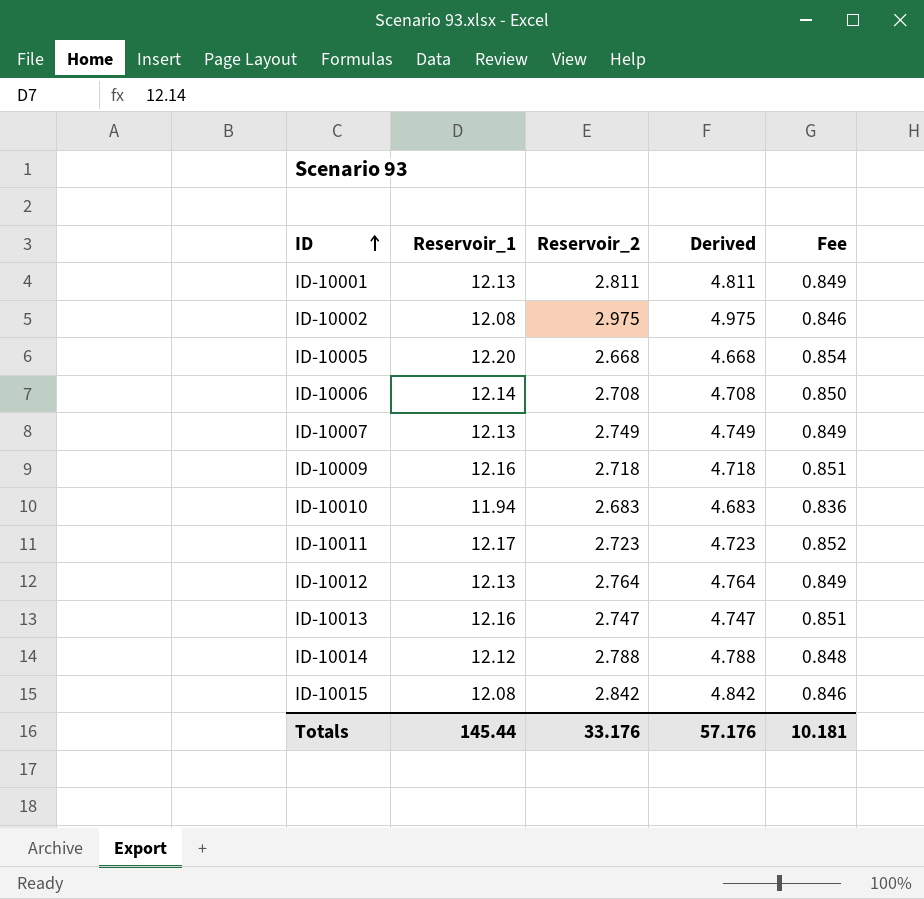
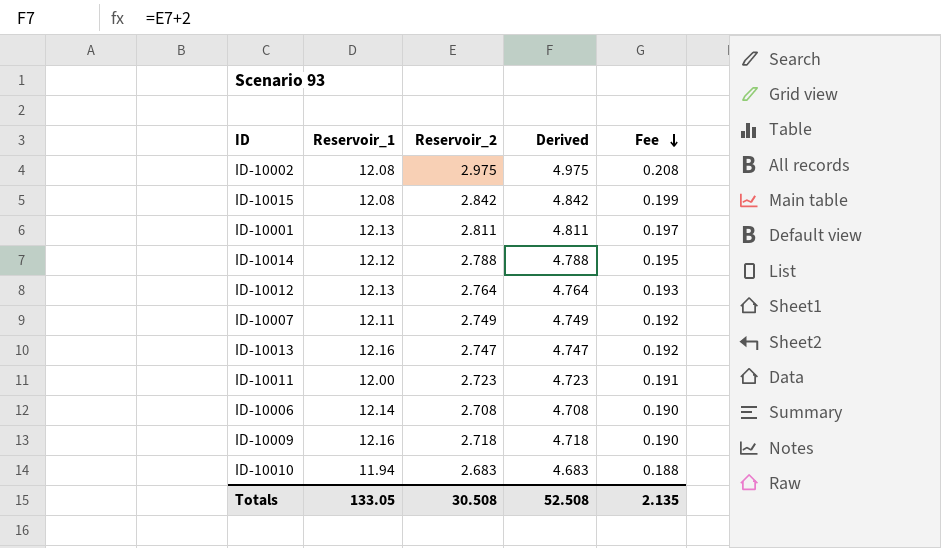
row order: ID ascending -> Fee descending
column Fee | formula: [Reservoir_1] * 0.07 -> [Reservoir_2] * 0.07
row ID-10005: 12.20 | 2.668 | 4.668 | 0.854 -> none
ID-10007 | Reservoir_1: 12.13 -> 12.11
ID-10011 | Reservoir_1: 12.17 -> 12.00
Totals | Reservoir_1: 145.44 -> 133.05
Totals | Reservoir_2: 33.176 -> 30.508
Totals | Derived: 57.176 -> 52.508
Totals | Fee: 10.181 -> 2.135

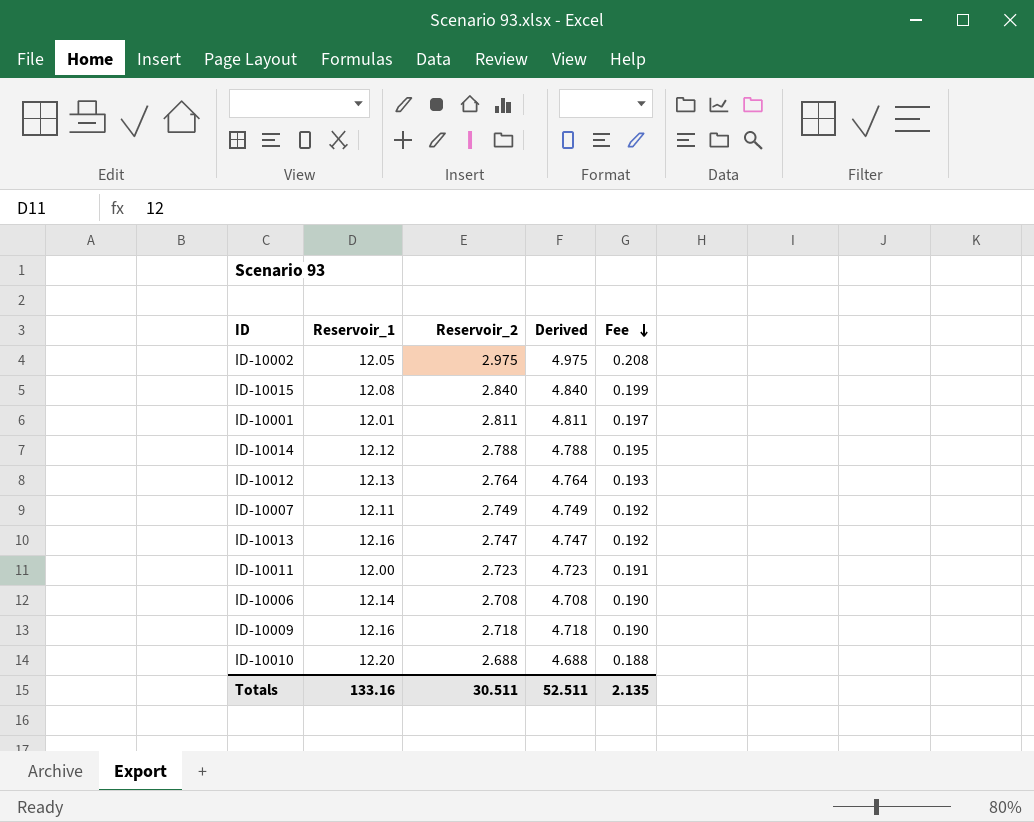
ID-10002 | Reservoir_1: 12.08 -> 12.05
ID-10015 | Reservoir_2: 2.842 -> 2.840
ID-10015 | Derived: 4.842 -> 4.840
ID-10001 | Reservoir_1: 12.13 -> 12.01
ID-10010 | Reservoir_1: 11.94 -> 12.20
ID-10010 | Reservoir_2: 2.683 -> 2.688
ID-10010 | Derived: 4.683 -> 4.688
Totals | Reservoir_1: 133.05 -> 133.16
Totals | Reservoir_2: 30.508 -> 30.511
Totals | Derived: 52.508 -> 52.511

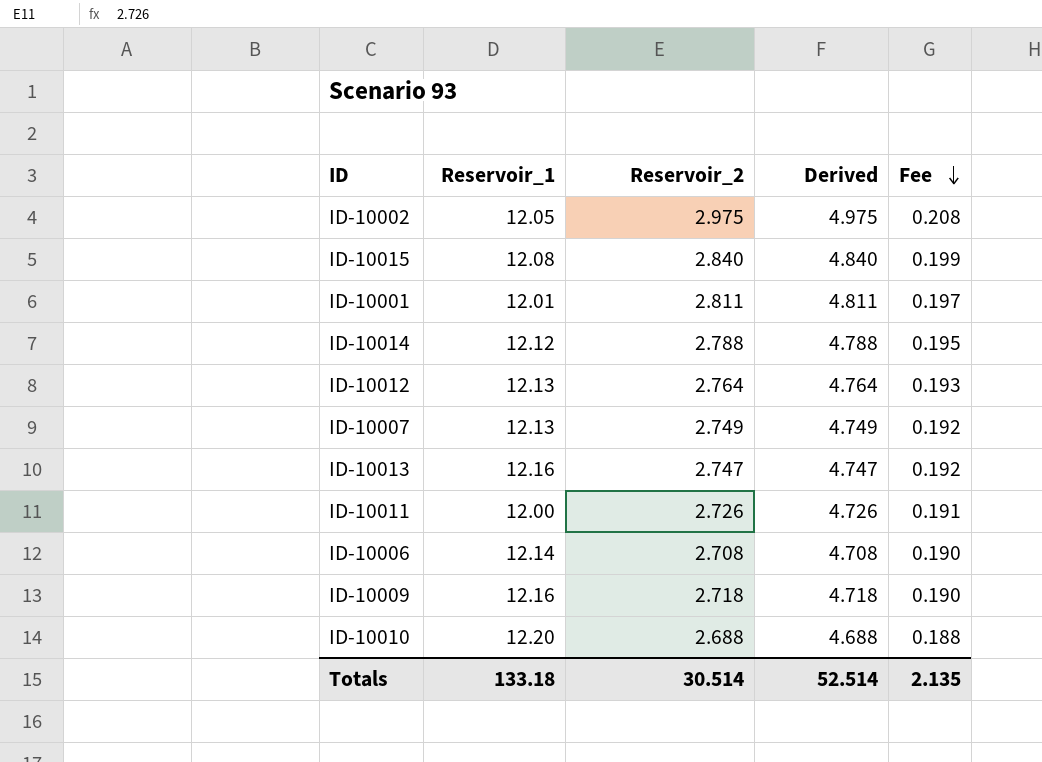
ID-10007 | Reservoir_1: 12.11 -> 12.13
ID-10011 | Reservoir_2: 2.723 -> 2.726
ID-10011 | Derived: 4.723 -> 4.726
Totals | Reservoir_1: 133.16 -> 133.18
Totals | Reservoir_2: 30.511 -> 30.514
Totals | Derived: 52.511 -> 52.514

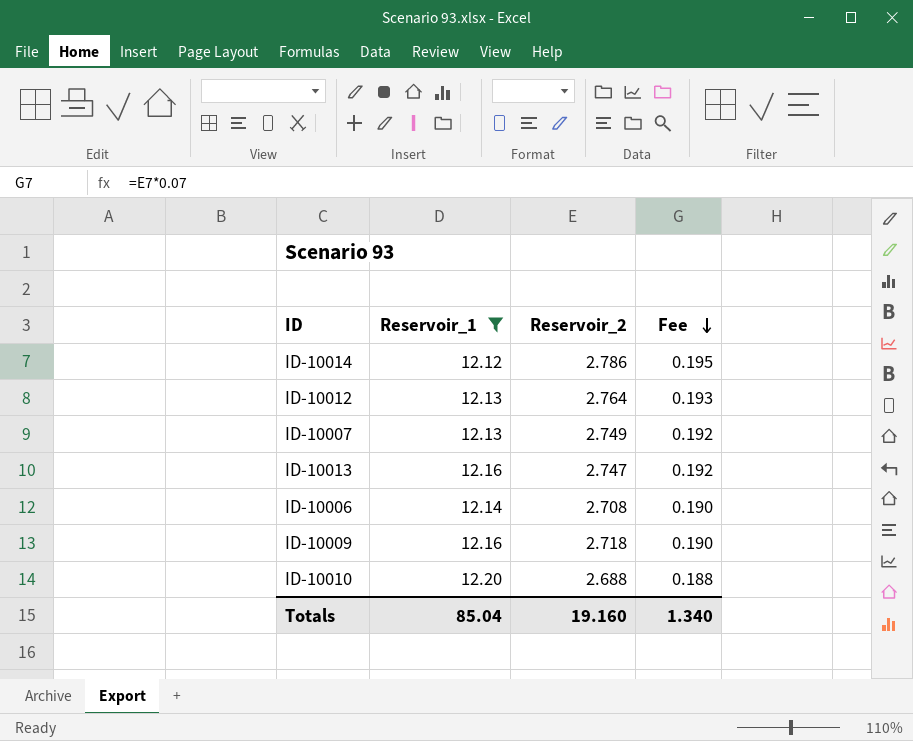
filter: none -> Reservoir_1 >= 12.12
column Derived | formula: [Reservoir_2] + 2 -> none
ID-10014 | Reservoir_2: 2.788 -> 2.786
Totals | Reservoir_1: 133.18 -> 85.04
Totals | Reservoir_2: 30.514 -> 19.160
Totals | Fee: 2.135 -> 1.340

